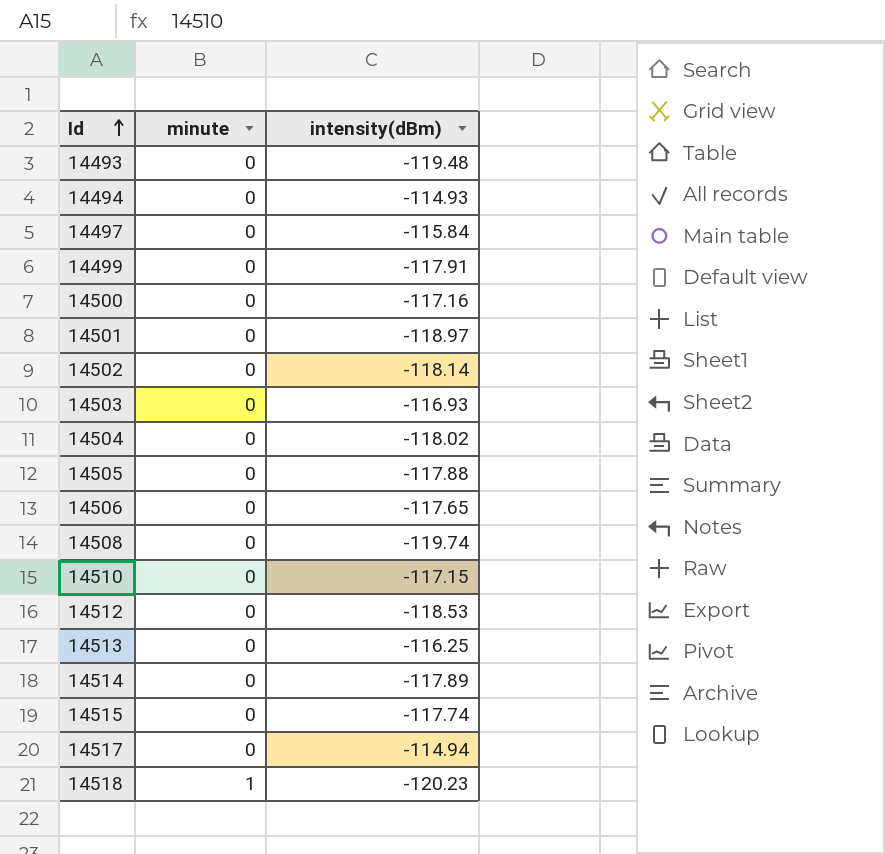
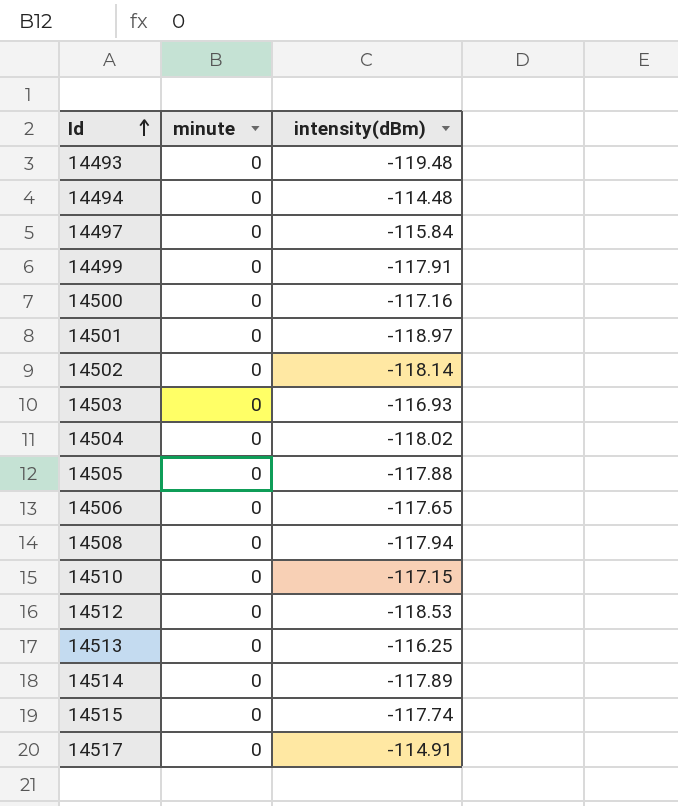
row 14518: 1 | -120.23 -> none
14494 | intensity(dBm): -114.93 -> -114.48
14508 | intensity(dBm): -119.74 -> -117.94
14517 | intensity(dBm): -114.94 -> -114.91

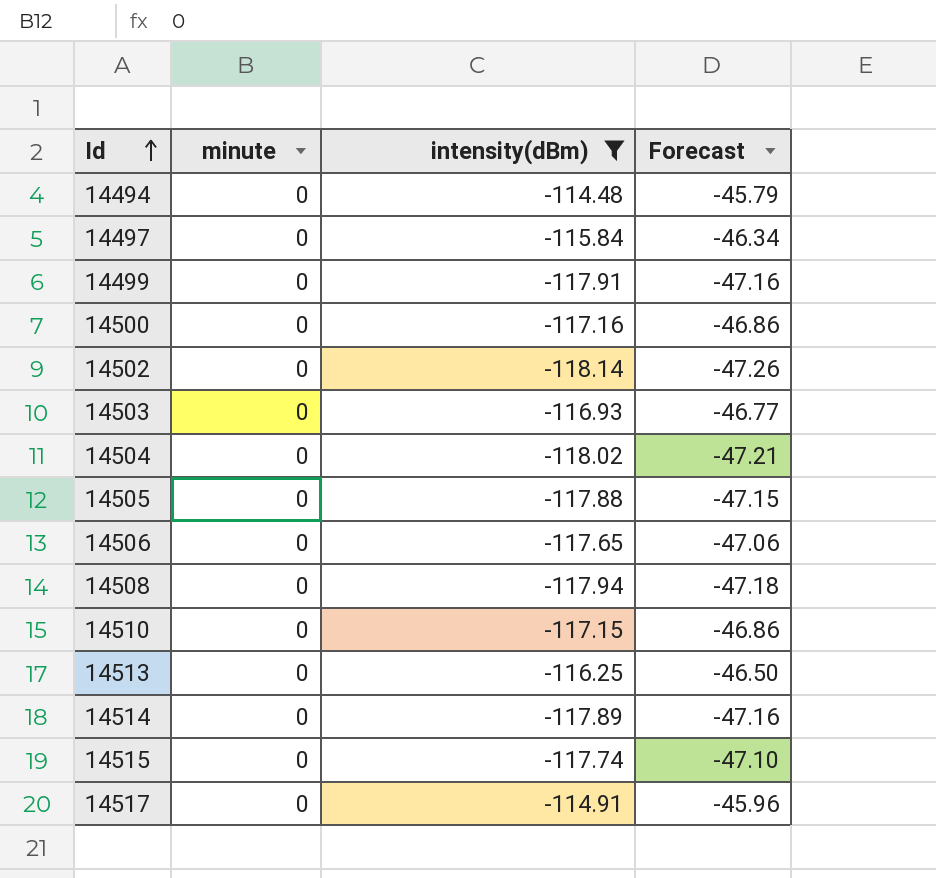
filter: none -> intensity(dBm) >= -118.14
column Forecast | formula: none -> [intensity(dBm)] * 0.4

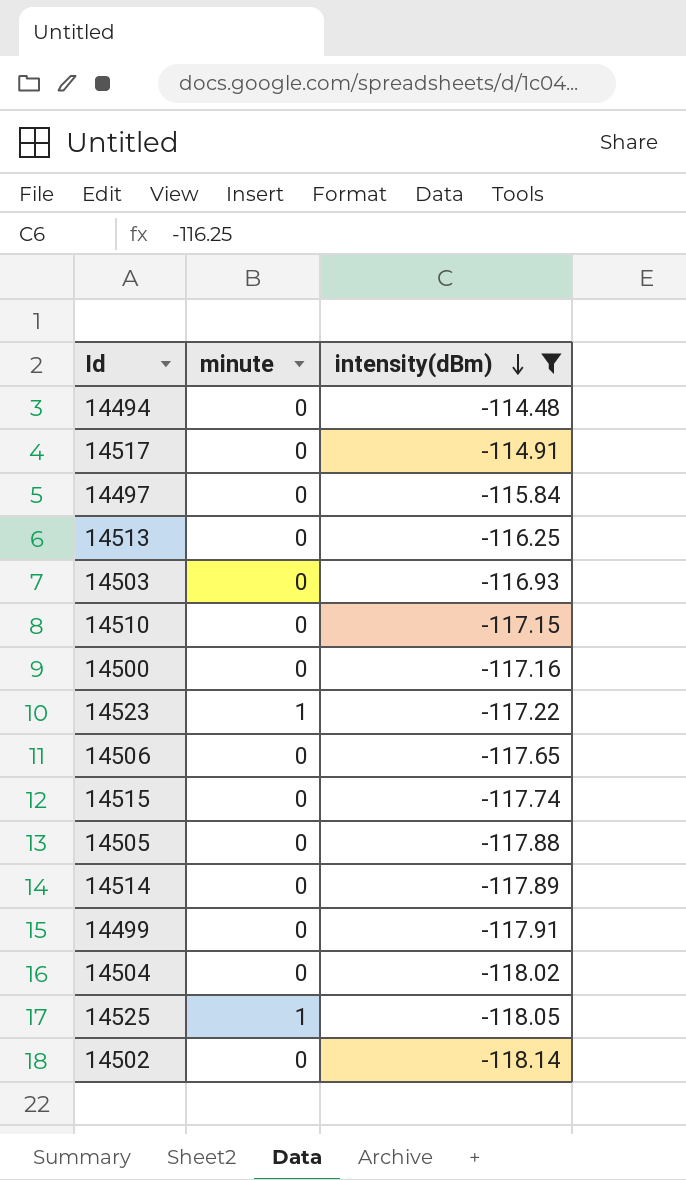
row order: Id ascending -> intensity(dBm) descending
column Forecast | formula: [intensity(dBm)] * 0.4 -> none
row 14508: 0 | -117.94 | -47.18 -> none
row 14523: none -> 1 | -117.22
row 14525: none -> 1 | -118.05

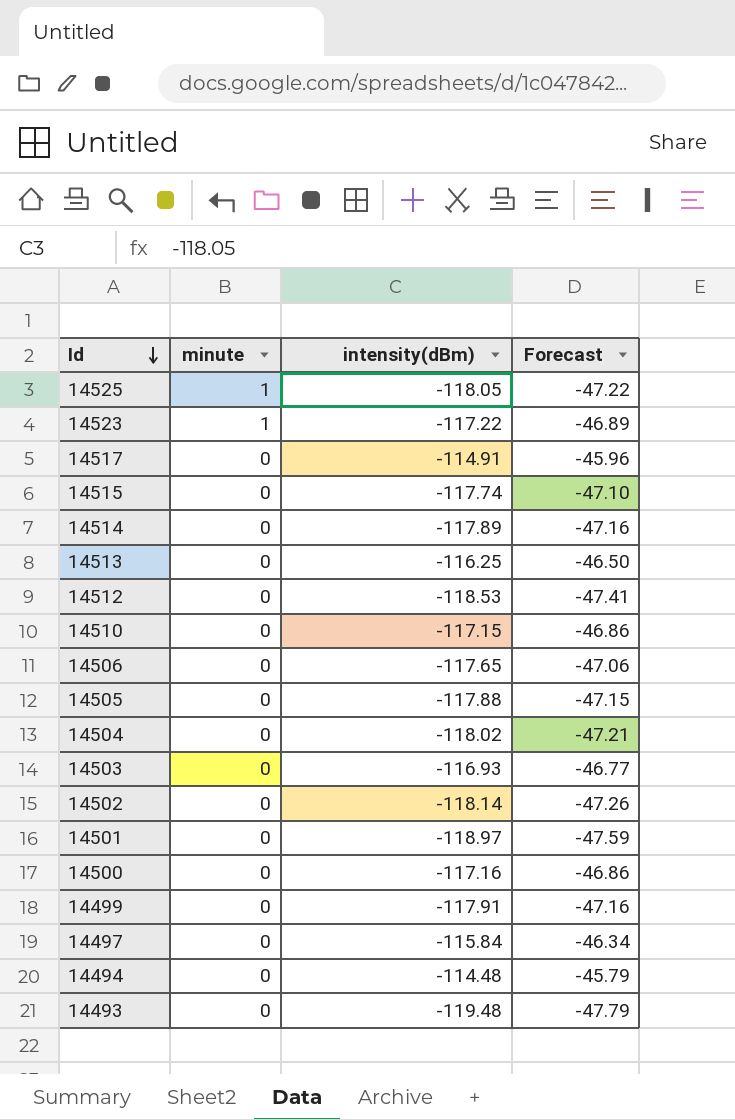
filter: intensity(dBm) >= -118.14 -> none
row order: intensity(dBm) descending -> Id descending
column Forecast | formula: none -> [intensity(dBm)] * 0.4

